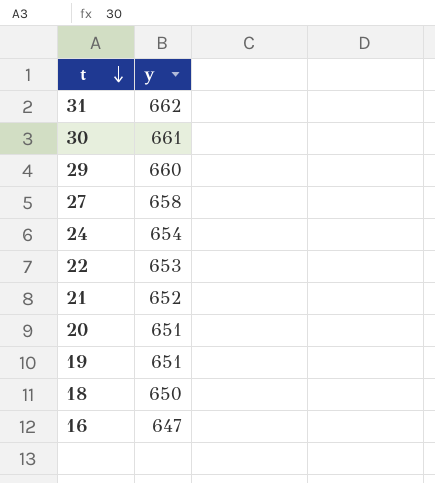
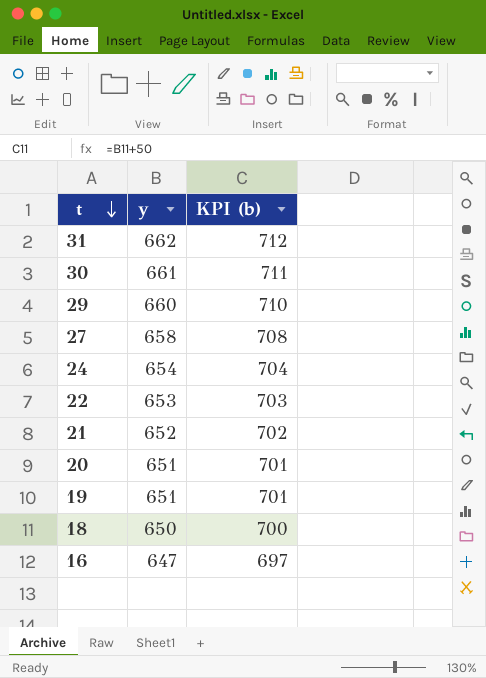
column KPI (b) | formula: none -> [y] + 50

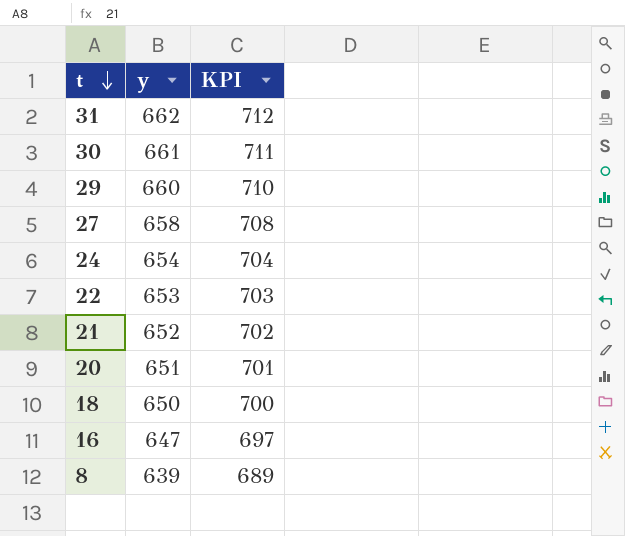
column name: KPI (b) -> KPI
row 19: 651 | 701 -> none
row 8: none -> 639 | 689

